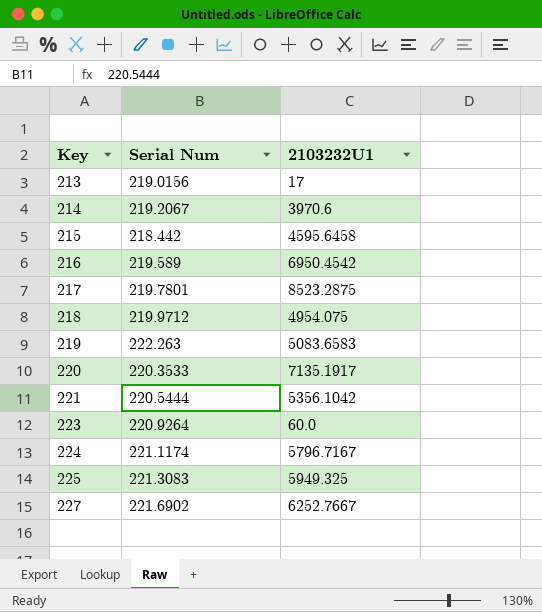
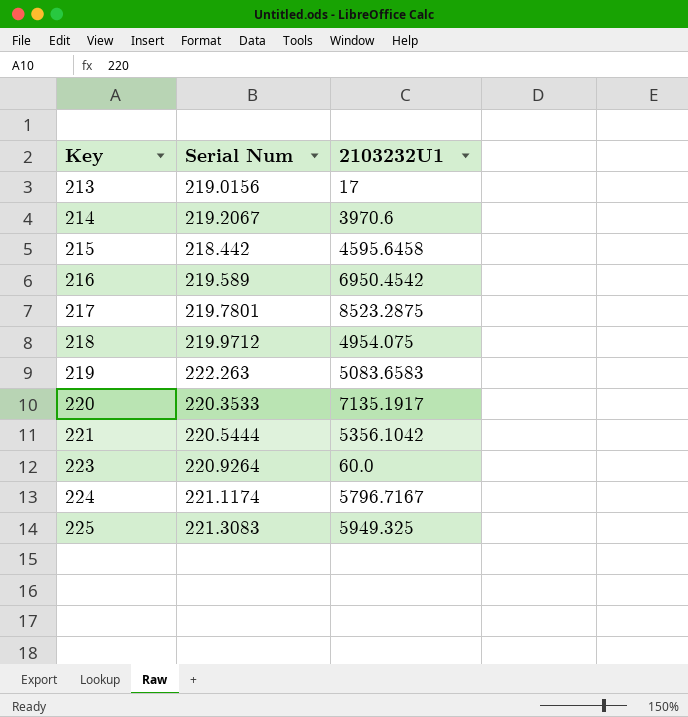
row 227: 221.6902 | 6252.7667 -> none

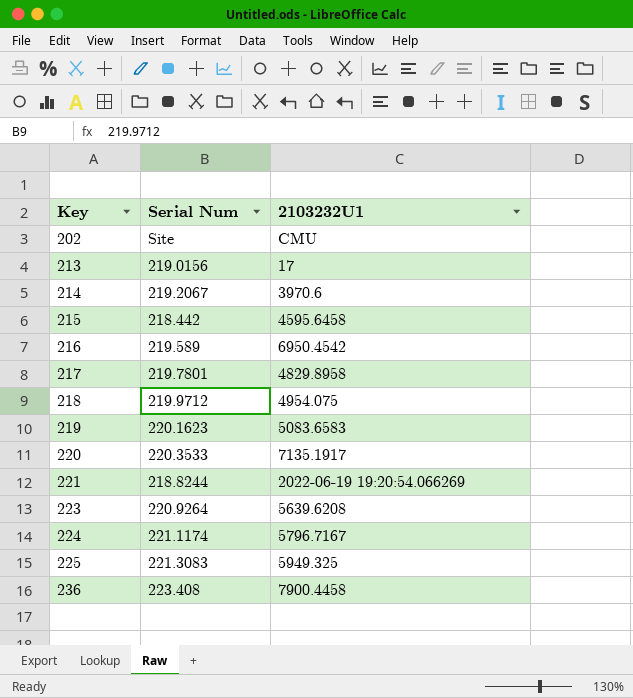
row 202: none -> Site | CMU
217 | 2103232U1: 8523.2875 -> 4829.8958
219 | Serial Num: 222.263 -> 220.1623
221 | Serial Num: 220.5444 -> 218.8244
221 | 2103232U1: 5356.1042 -> 2022-06-19 19:20:54.066269
223 | 2103232U1: 60.0 -> 5639.6208
row 236: none -> 223.408 | 7900.4458

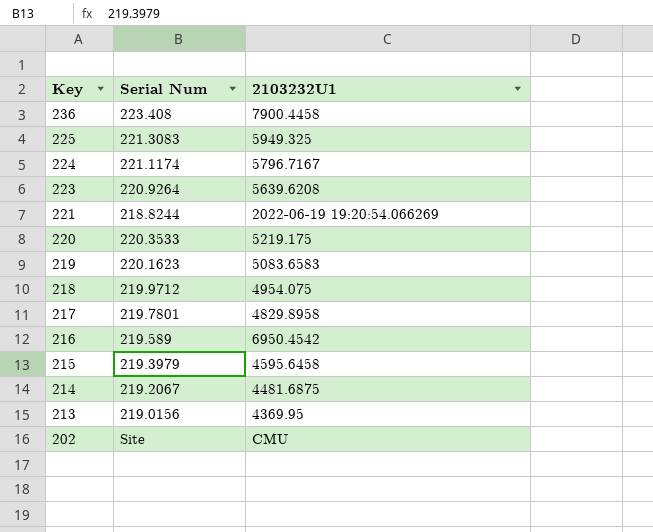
row order: Key ascending -> Key descending
220 | 2103232U1: 7135.1917 -> 5219.175
215 | Serial Num: 218.442 -> 219.3979
214 | 2103232U1: 3970.6 -> 4481.6875
213 | 2103232U1: 17 -> 4369.95

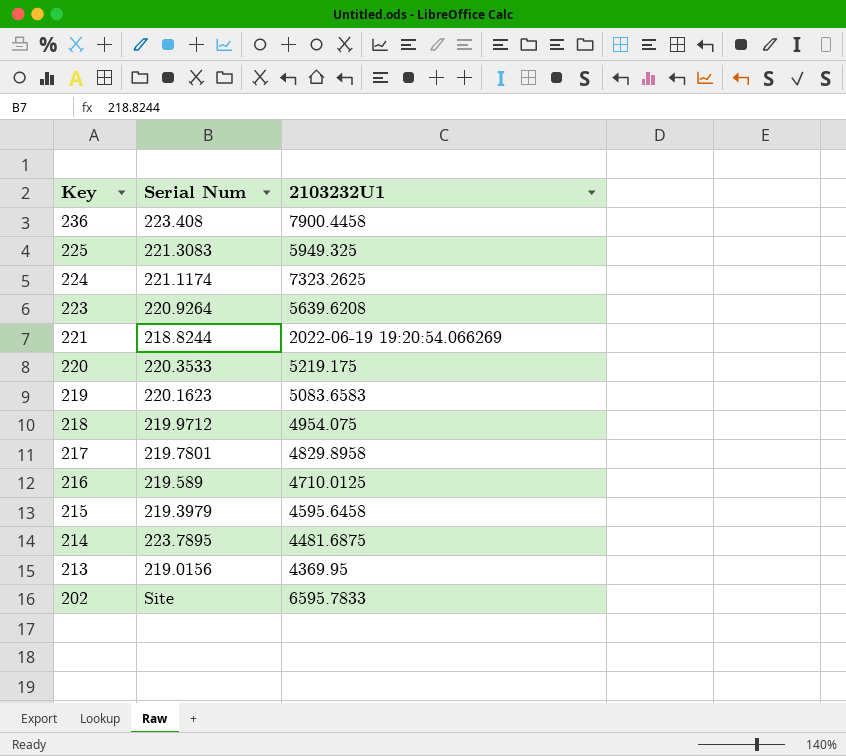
224 | 2103232U1: 5796.7167 -> 7323.2625
216 | 2103232U1: 6950.4542 -> 4710.0125
214 | Serial Num: 219.2067 -> 223.7895
202 | 2103232U1: CMU -> 6595.7833

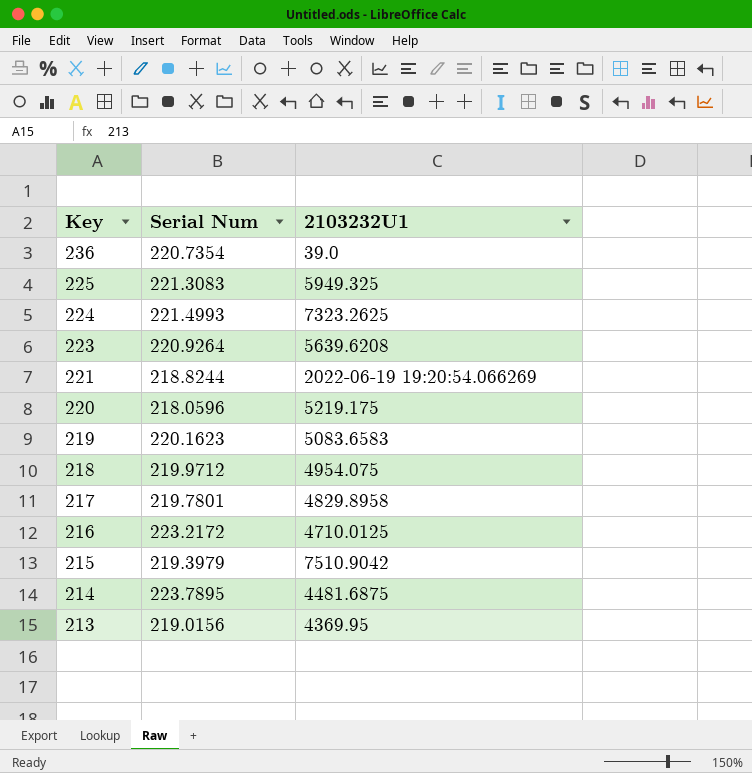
row 202: Site | 6595.7833 -> none
236 | Serial Num: 223.408 -> 220.7354
236 | 2103232U1: 7900.4458 -> 39.0
224 | Serial Num: 221.1174 -> 221.4993
220 | Serial Num: 220.3533 -> 218.0596
216 | Serial Num: 219.589 -> 223.2172
215 | 2103232U1: 4595.6458 -> 7510.9042

